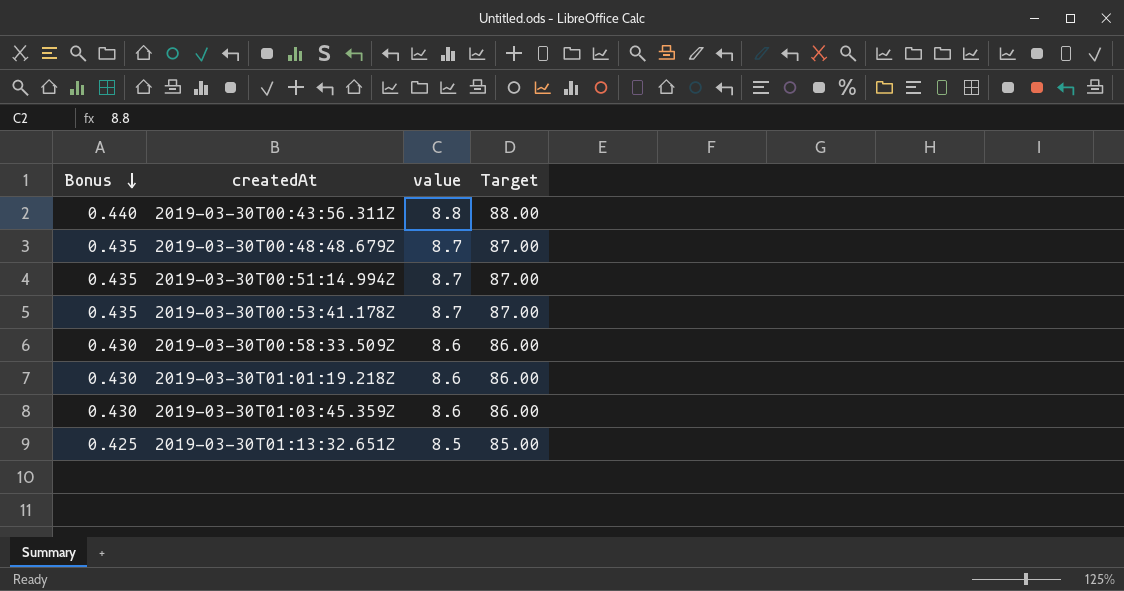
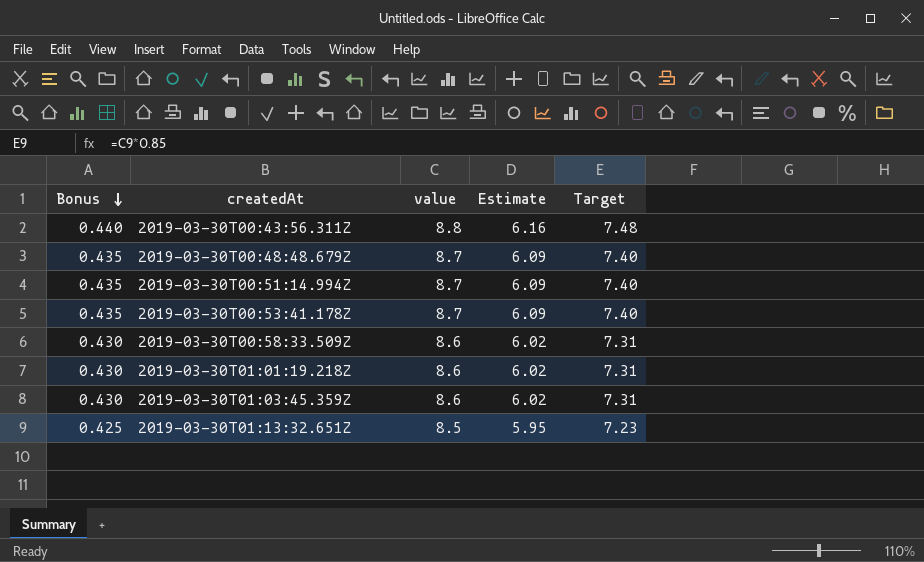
column Estimate | formula: none -> [value] * 0.7
column Target | formula: [value] * 10 -> [value] * 0.85

